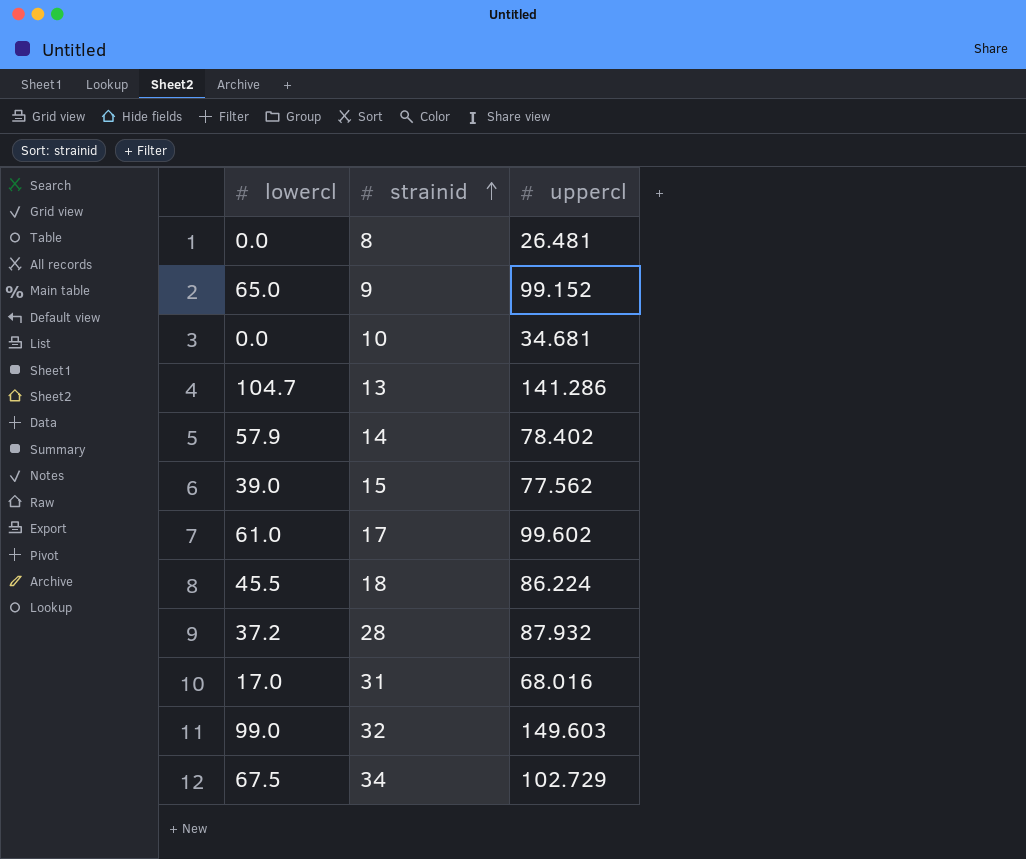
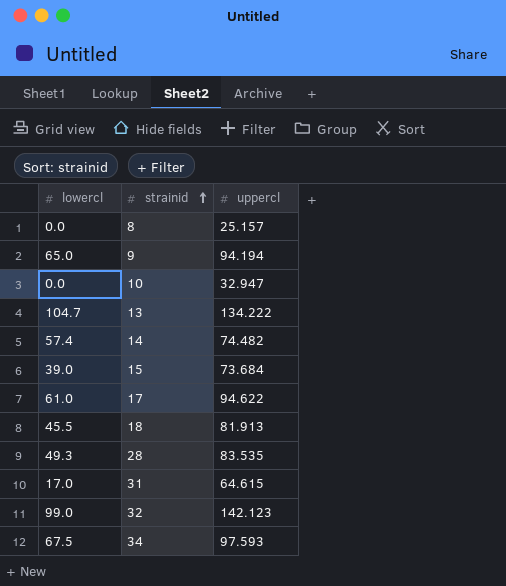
8 | uppercl: 26.481 -> 25.157
9 | uppercl: 99.152 -> 94.194
10 | uppercl: 34.681 -> 32.947
13 | uppercl: 141.286 -> 134.222
14 | lowercl: 57.9 -> 57.4
14 | uppercl: 78.402 -> 74.482
15 | uppercl: 77.562 -> 73.684
17 | uppercl: 99.602 -> 94.622
18 | uppercl: 86.224 -> 81.913
28 | lowercl: 37.2 -> 49.3
28 | uppercl: 87.932 -> 83.535
31 | uppercl: 68.016 -> 64.615
32 | uppercl: 149.603 -> 142.123
34 | uppercl: 102.729 -> 97.593

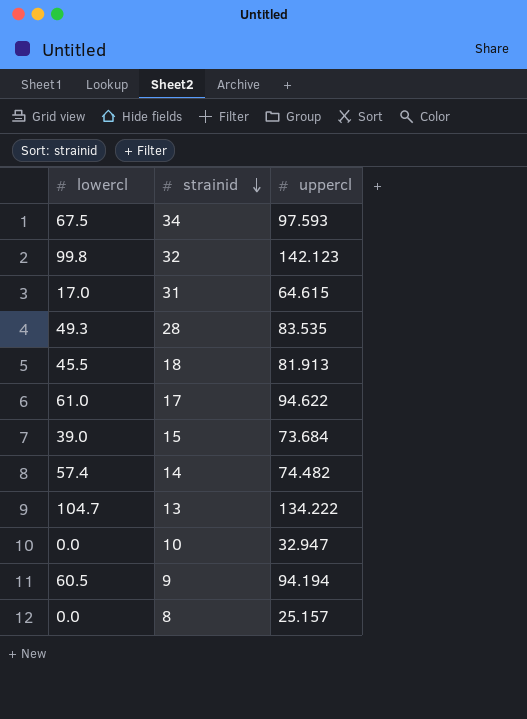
row order: strainid ascending -> strainid descending
32 | lowercl: 99.0 -> 99.8
9 | lowercl: 65.0 -> 60.5

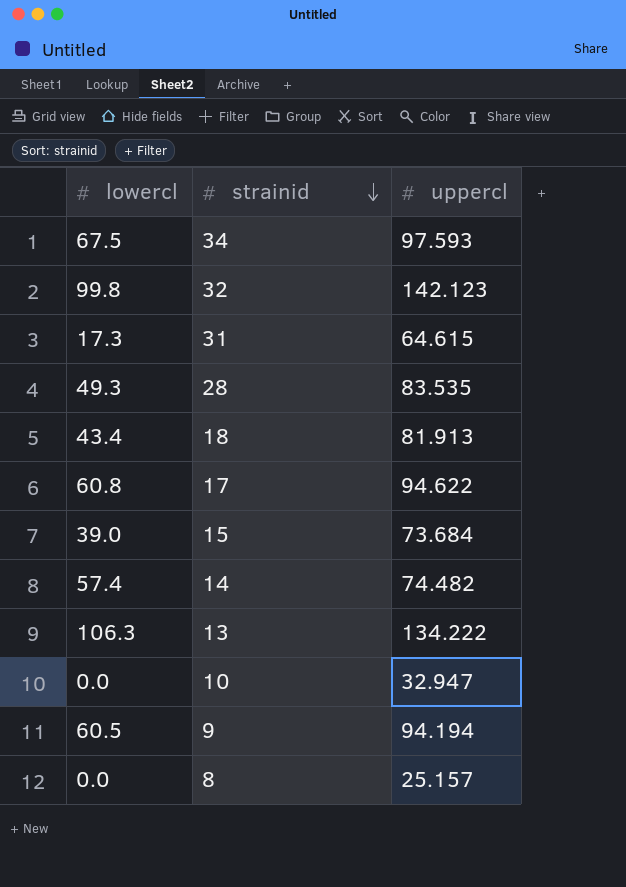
31 | lowercl: 17.0 -> 17.3
18 | lowercl: 45.5 -> 43.4
17 | lowercl: 61.0 -> 60.8
13 | lowercl: 104.7 -> 106.3

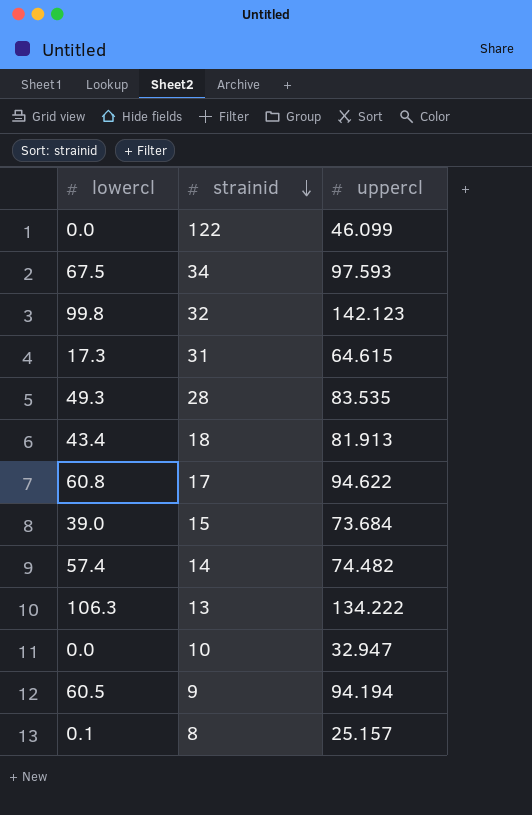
row 122: none -> 0.0 | 46.099
8 | lowercl: 0.0 -> 0.1

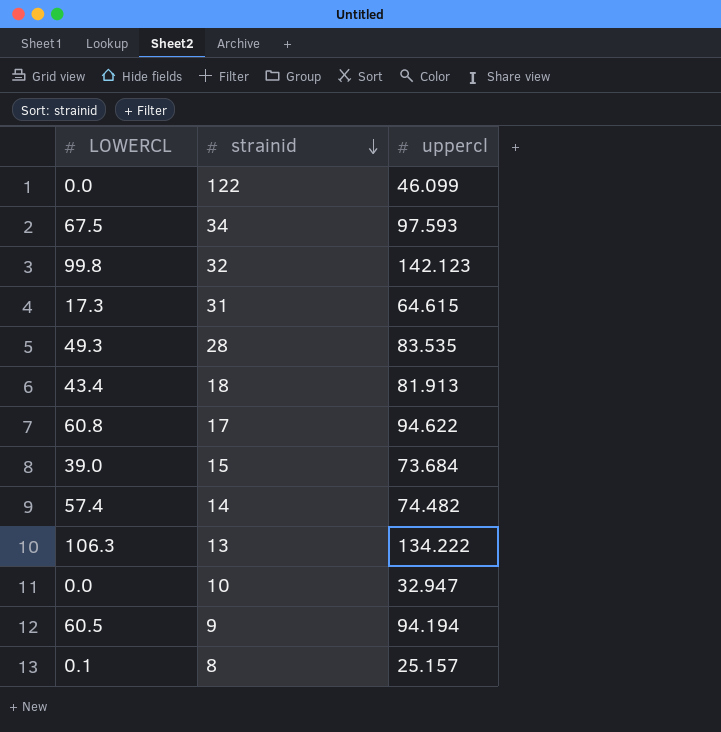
column name: lowercl -> LOWERCL

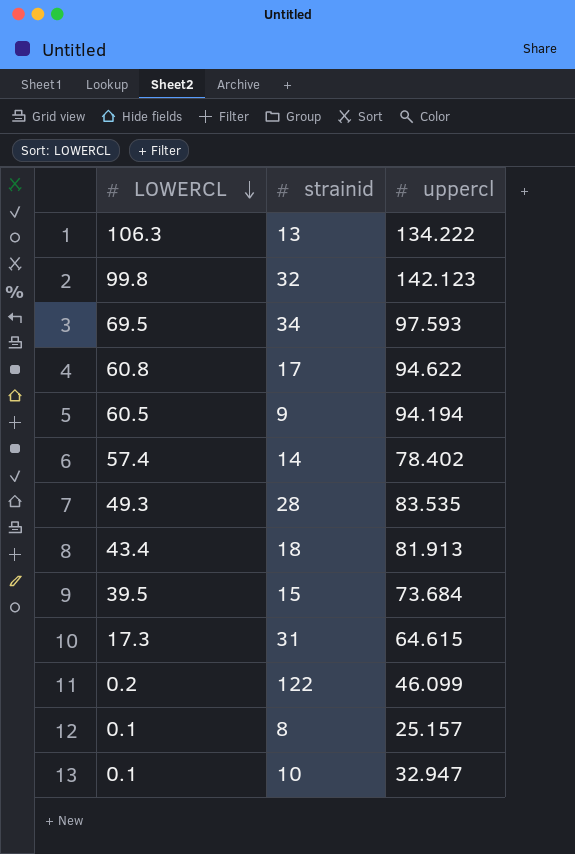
row order: strainid descending -> LOWERCL descending
34 | LOWERCL: 67.5 -> 69.5
14 | uppercl: 74.482 -> 78.402
15 | LOWERCL: 39.0 -> 39.5
122 | LOWERCL: 0.0 -> 0.2
10 | LOWERCL: 0.0 -> 0.1

